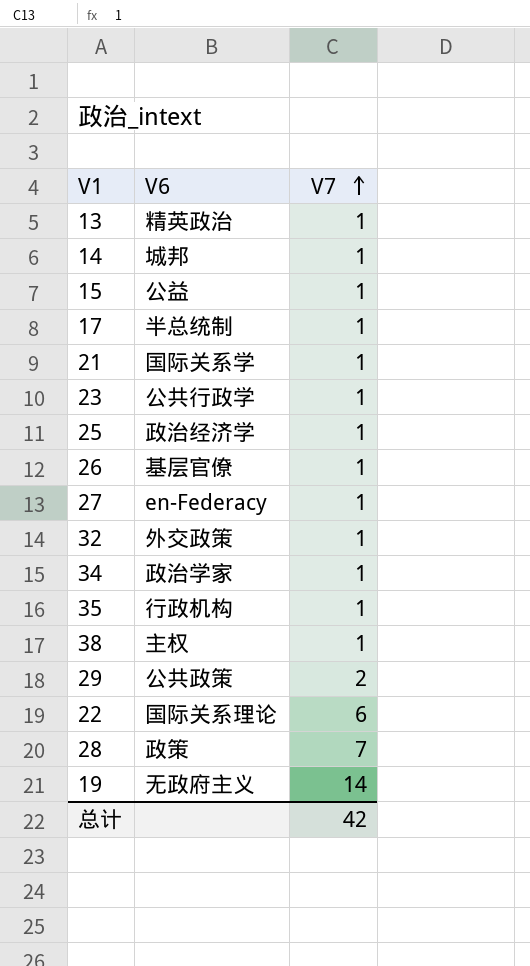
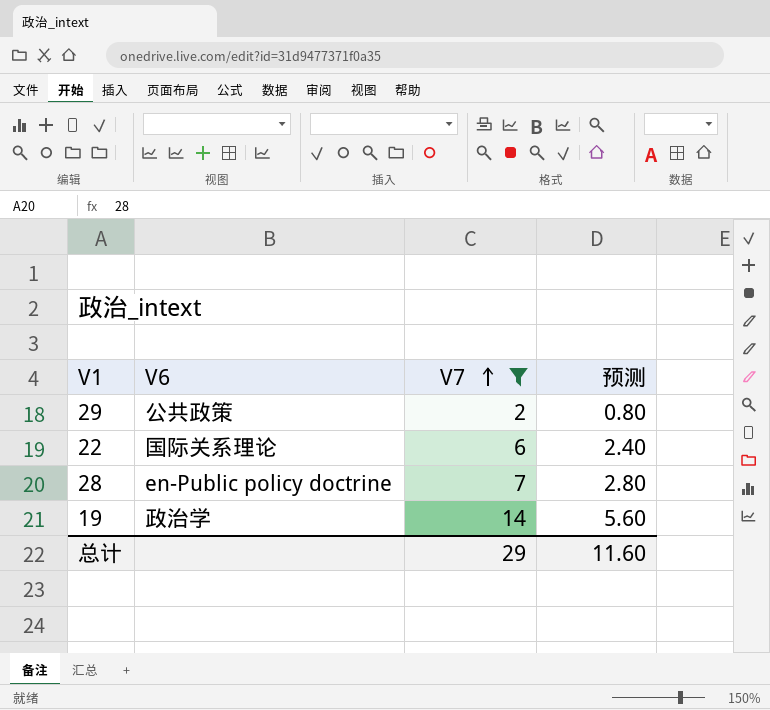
filter: none -> V7 != 1
column 预测 | formula: none -> [V7] * 0.4
28 | V6: 政策 -> en-Public policy doctrine
19 | V6: 无政府主义 -> 政治学
总计 | V7: 42 -> 29

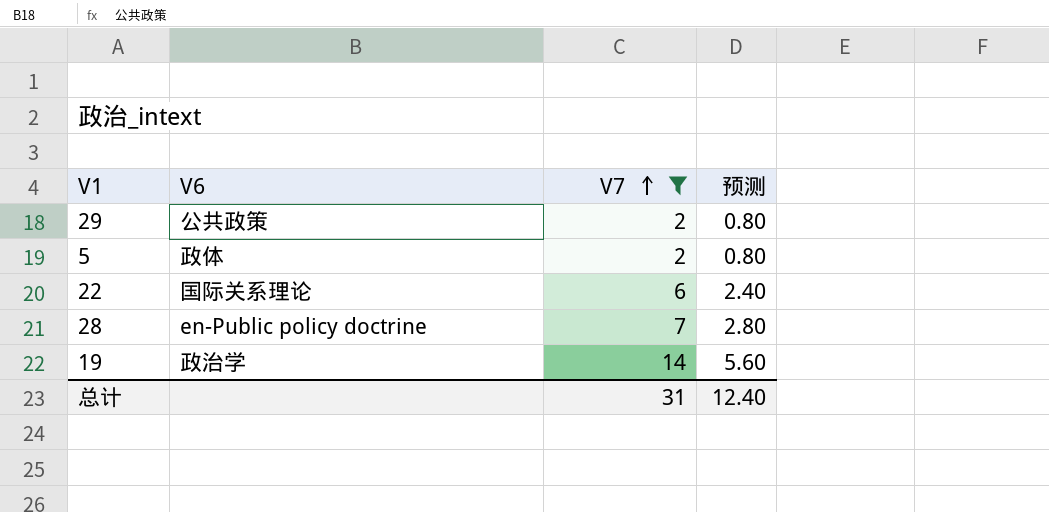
row 5: none -> 政体 | 2 | 0.80
总计 | V7: 29 -> 31
总计 | 预测: 11.60 -> 12.40

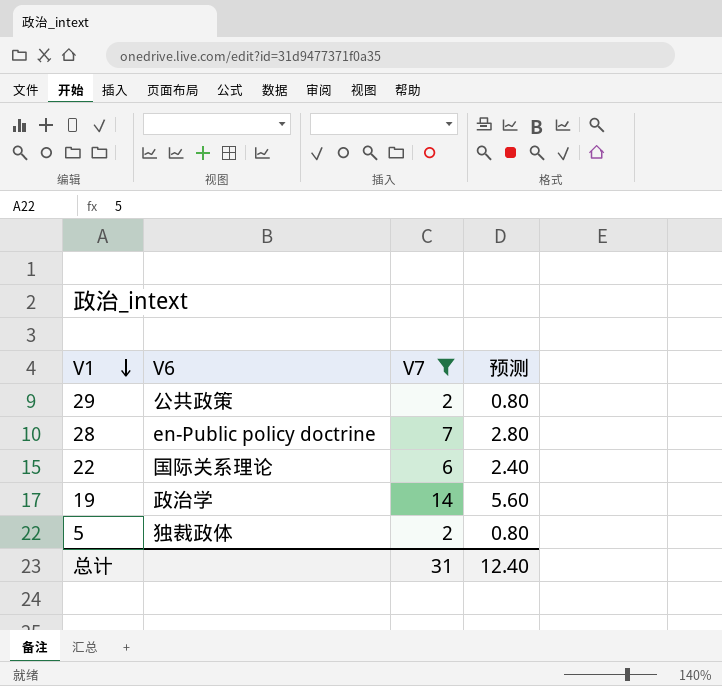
row order: V7 ascending -> V1 descending
5 | V6: 政体 -> 独裁政体

